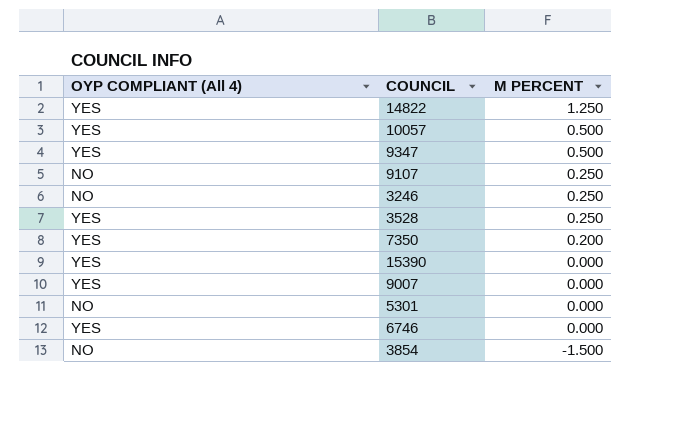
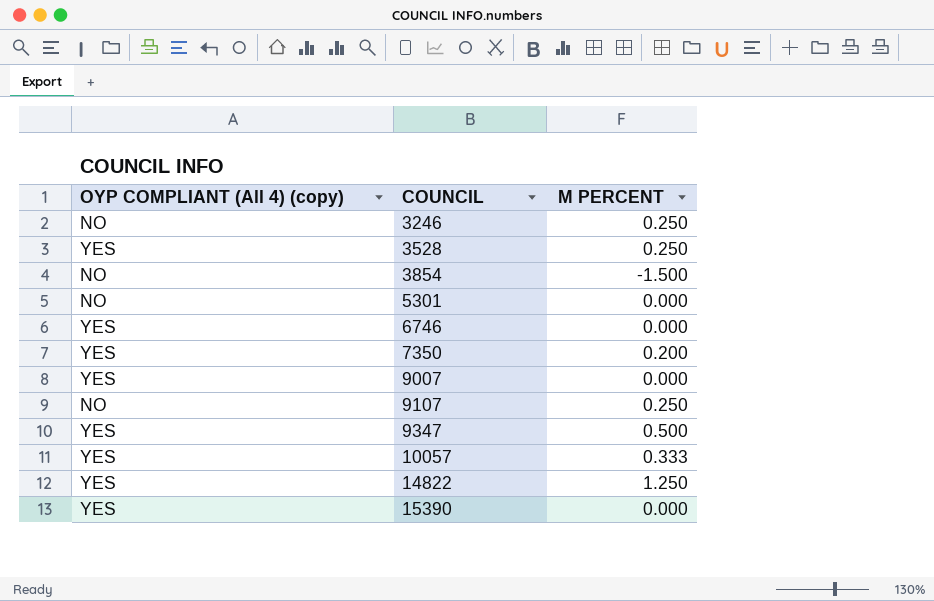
row order: M PERCENT descending -> COUNCIL ascending
column name: OYP COMPLIANT (All 4) -> OYP COMPLIANT (All 4) (copy)
10057 | M PERCENT: 0.500 -> 0.333

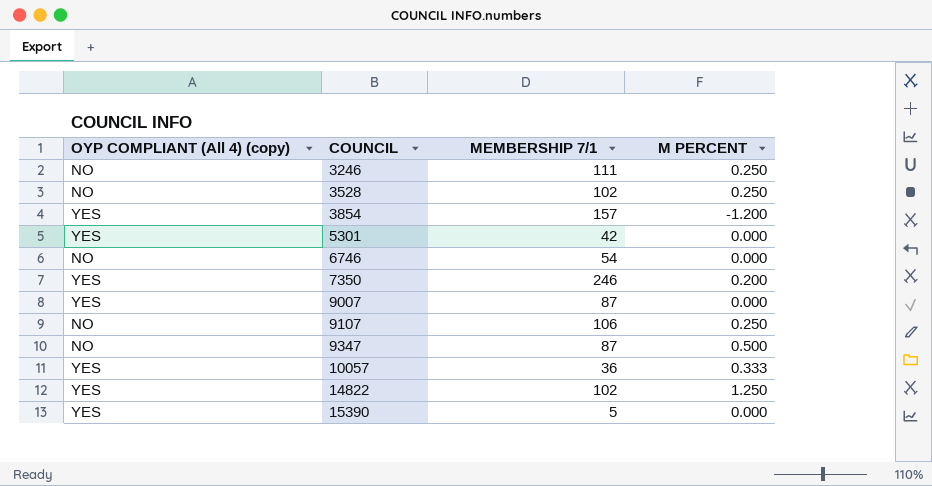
column MEMBERSHIP 7/1 | position: none -> 3
3528 | OYP COMPLIANT (All 4) (copy): YES -> NO
3854 | OYP COMPLIANT (All 4) (copy): NO -> YES
3854 | M PERCENT: -1.500 -> -1.200
5301 | OYP COMPLIANT (All 4) (copy): NO -> YES
6746 | OYP COMPLIANT (All 4) (copy): YES -> NO
9347 | OYP COMPLIANT (All 4) (copy): YES -> NO

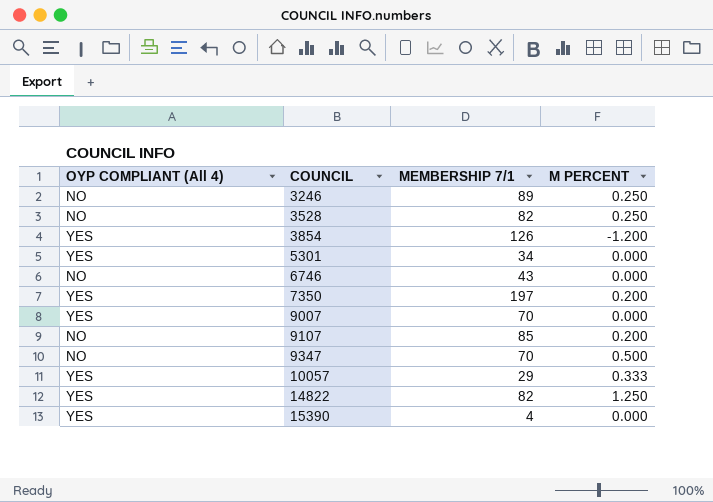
column name: OYP COMPLIANT (All 4) (copy) -> OYP COMPLIANT (All 4)
3246 | MEMBERSHIP 7/1: 111 -> 89
3528 | MEMBERSHIP 7/1: 102 -> 82
3854 | MEMBERSHIP 7/1: 157 -> 126
5301 | MEMBERSHIP 7/1: 42 -> 34
6746 | MEMBERSHIP 7/1: 54 -> 43
7350 | MEMBERSHIP 7/1: 246 -> 197
9007 | MEMBERSHIP 7/1: 87 -> 70
9107 | MEMBERSHIP 7/1: 106 -> 85
9107 | M PERCENT: 0.250 -> 0.200
9347 | MEMBERSHIP 7/1: 87 -> 70
10057 | MEMBERSHIP 7/1: 36 -> 29
14822 | MEMBERSHIP 7/1: 102 -> 82
15390 | MEMBERSHIP 7/1: 5 -> 4

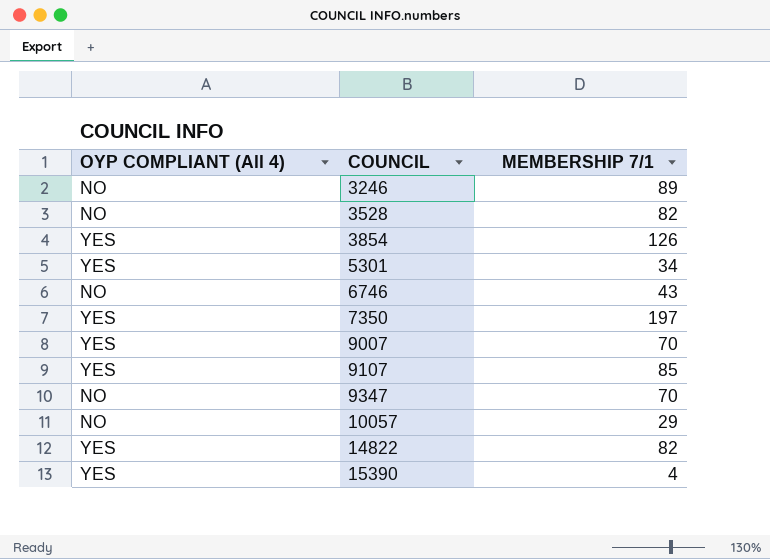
column M PERCENT | position: 4 -> none
9107 | OYP COMPLIANT (All 4): NO -> YES
10057 | OYP COMPLIANT (All 4): YES -> NO

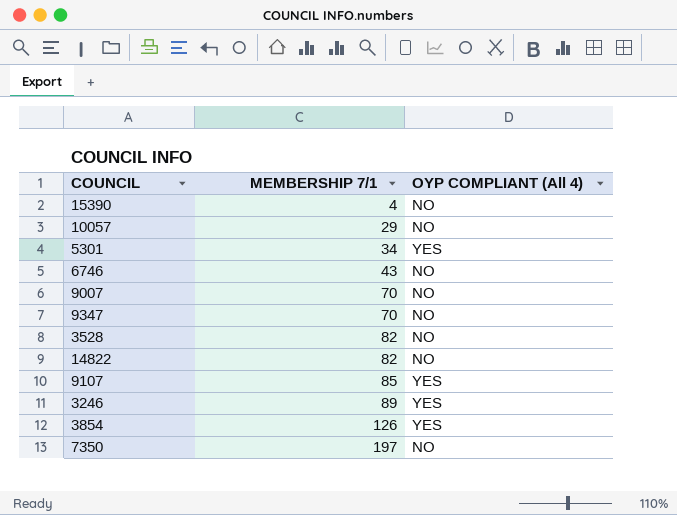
row order: COUNCIL ascending -> MEMBERSHIP 7/1 ascending
column OYP COMPLIANT (All 4) | position: 1 -> 3
15390 | OYP COMPLIANT (All 4): YES -> NO
9007 | OYP COMPLIANT (All 4): YES -> NO
14822 | OYP COMPLIANT (All 4): YES -> NO
3246 | OYP COMPLIANT (All 4): NO -> YES
7350 | OYP COMPLIANT (All 4): YES -> NO

